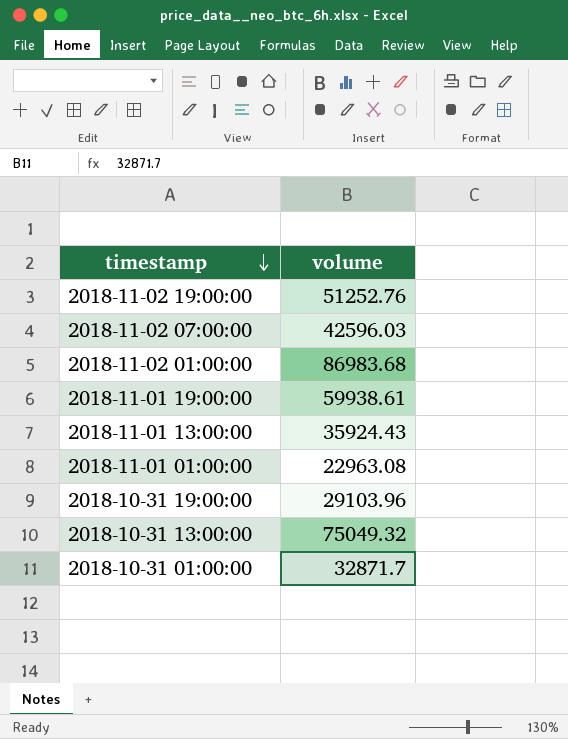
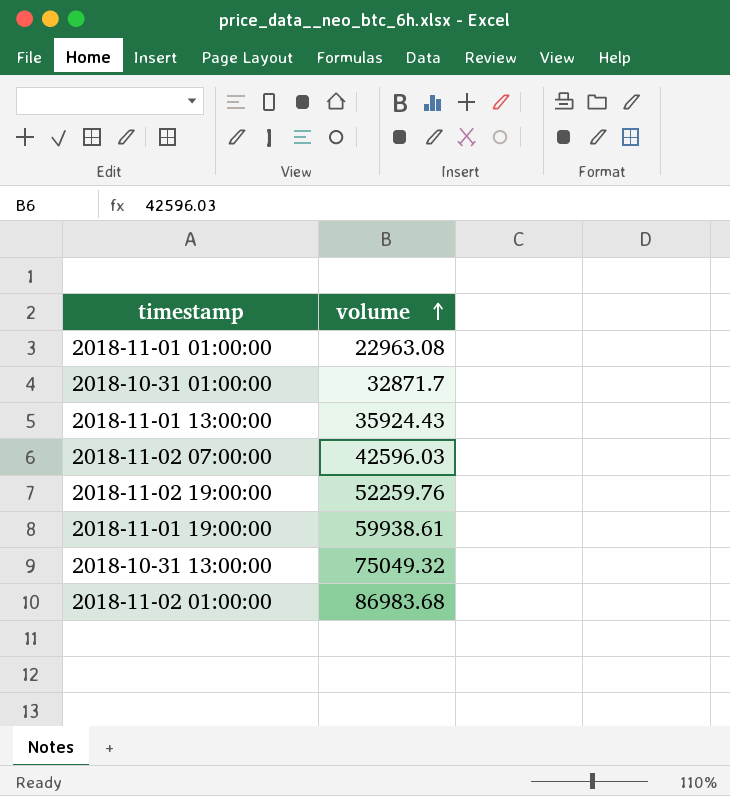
row order: timestamp descending -> volume ascending
row 2018-10-31 19:00:00: 29103.96 -> none
2018-11-02 19:00:00 | volume: 51252.76 -> 52259.76

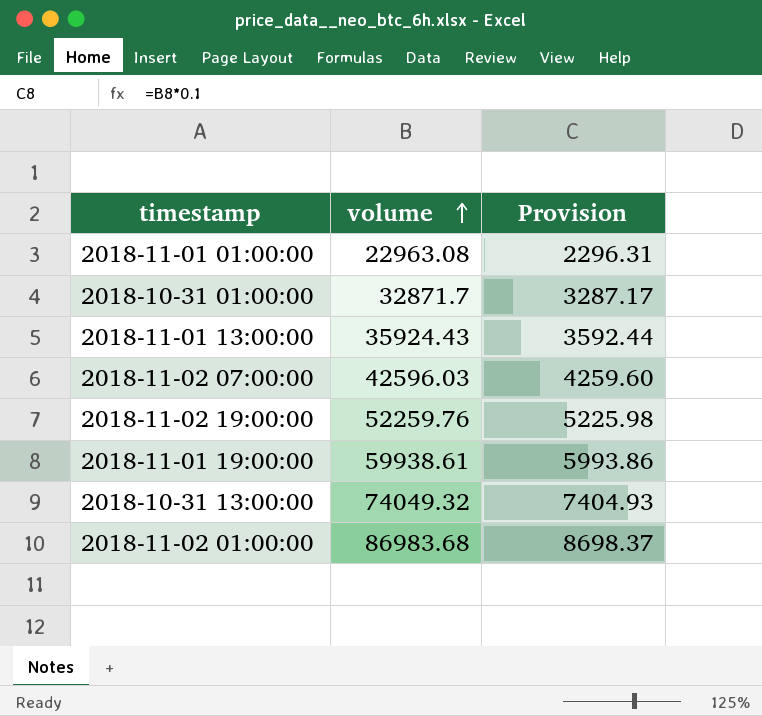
column Provision | formula: none -> [volume] * 0.1
2018-10-31 13:00:00 | volume: 75049.32 -> 74049.32

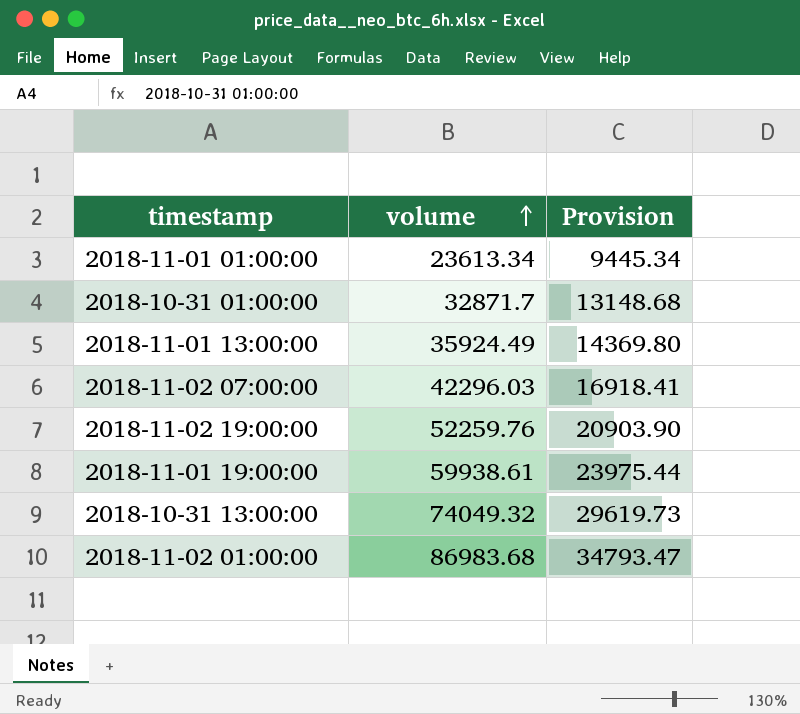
column Provision | formula: [volume] * 0.1 -> [volume] * 0.4
2018-11-01 01:00:00 | volume: 22963.08 -> 23613.34
2018-11-01 13:00:00 | volume: 35924.43 -> 35924.49
2018-11-02 07:00:00 | volume: 42596.03 -> 42296.03

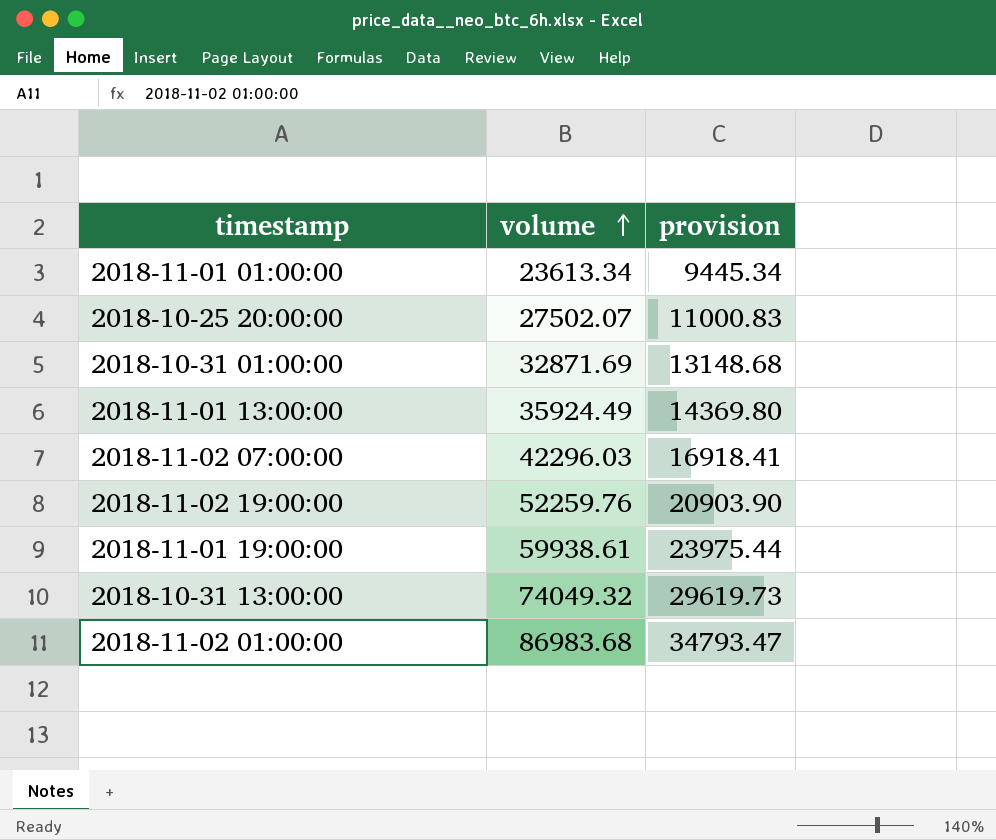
column name: Provision -> provision
row 2018-10-25 20:00:00: none -> 27502.07 | 11000.83
2018-10-31 01:00:00 | volume: 32871.7 -> 32871.69

